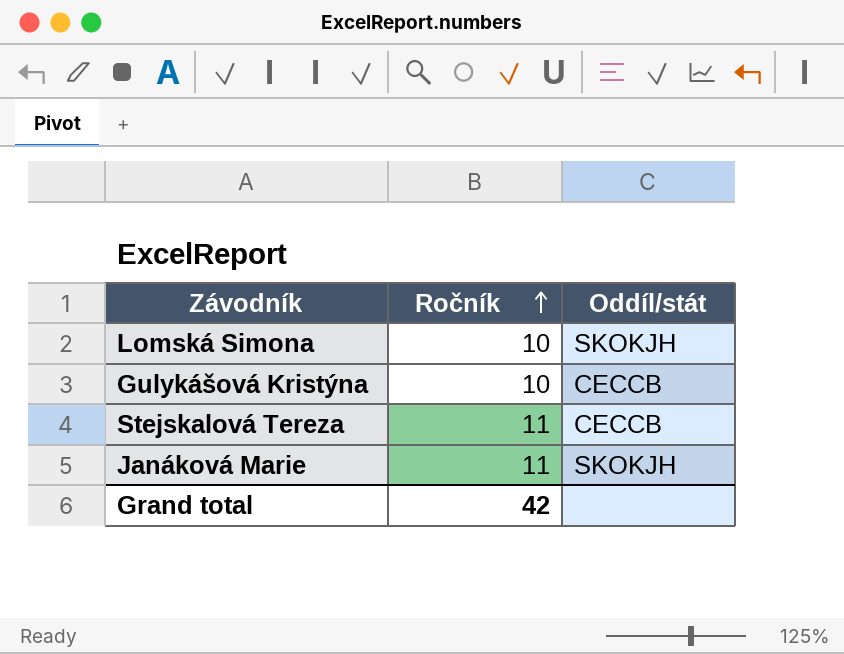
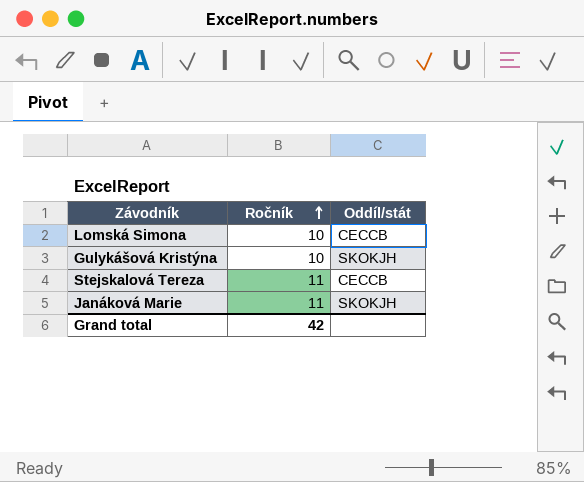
Lomská Simona | Oddíl/stát: SKOKJH -> CECCB
Gulykášová Kristýna | Oddíl/stát: CECCB -> SKOKJH

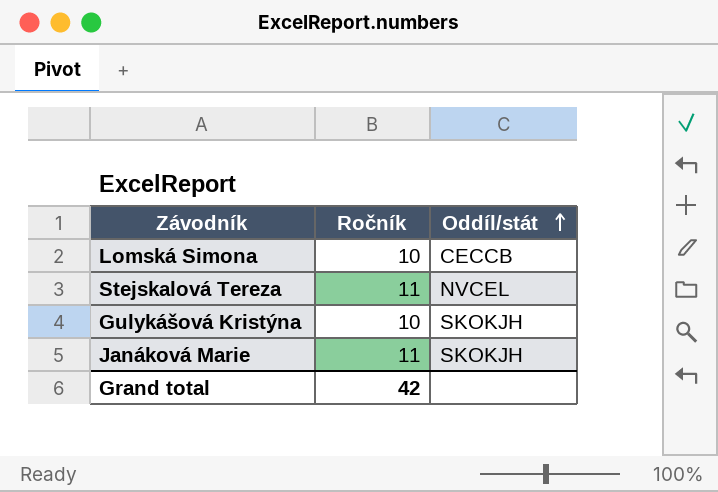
row order: Ročník ascending -> Oddíl/stát ascending
Stejskalová Tereza | Oddíl/stát: CECCB -> NVCEL

